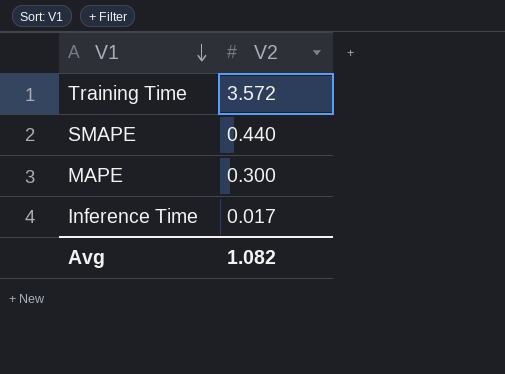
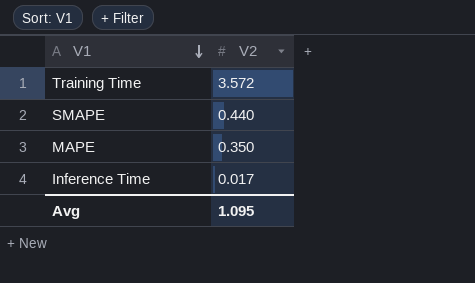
MAPE | V2: 0.300 -> 0.350
Avg | V2: 1.082 -> 1.095

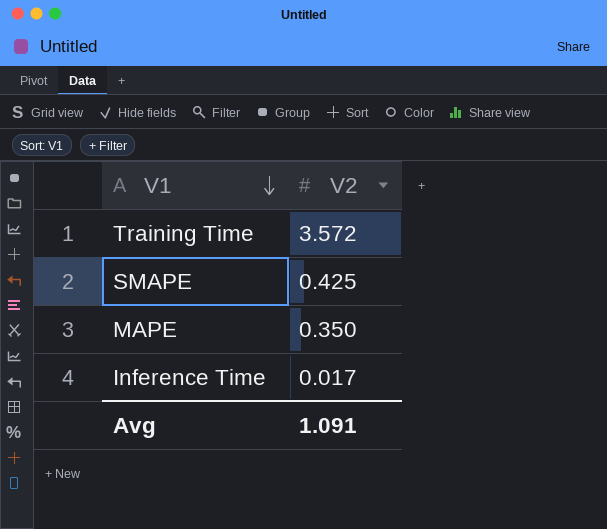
SMAPE | V2: 0.440 -> 0.425
Avg | V2: 1.095 -> 1.091

